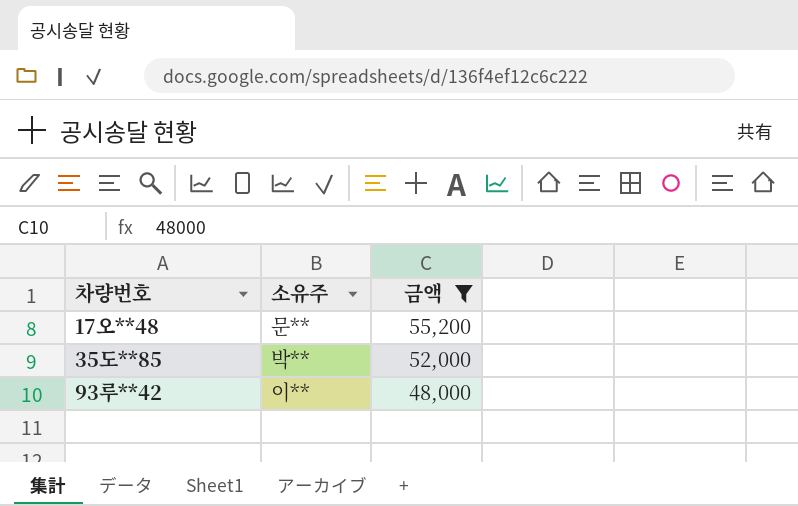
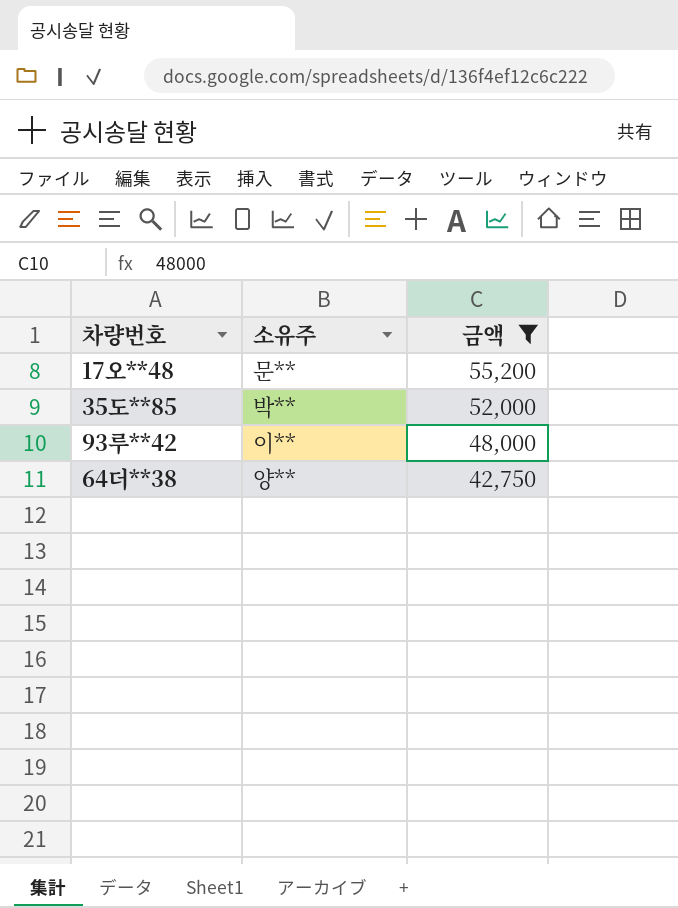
row 64더**38: none -> 양** | 42,750

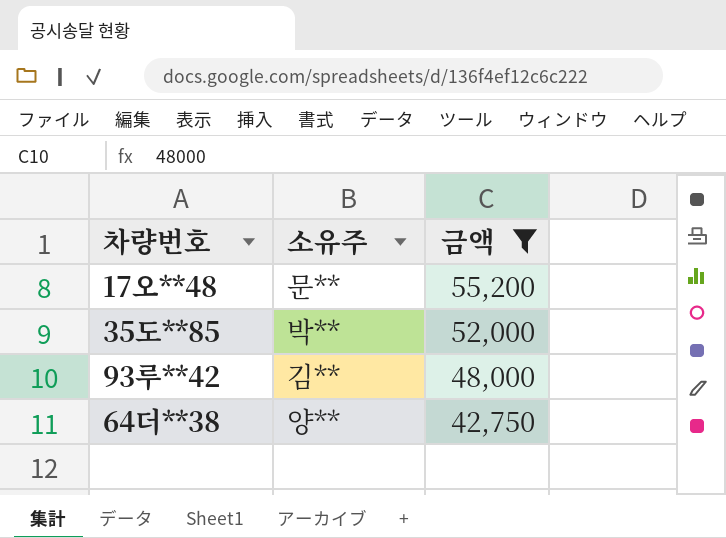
93루**42 | 소유주: 이** -> 김**

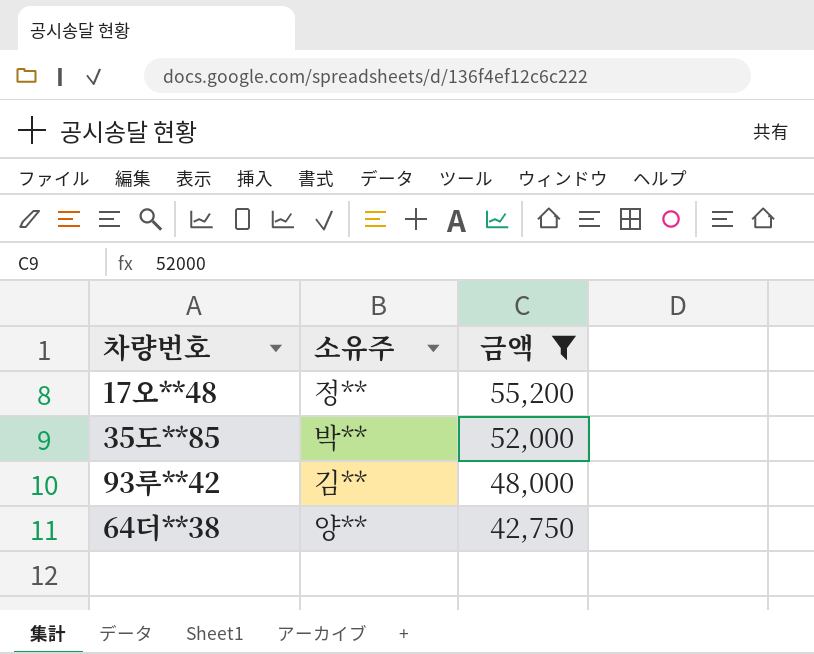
17오**48 | 소유주: 문** -> 정**

